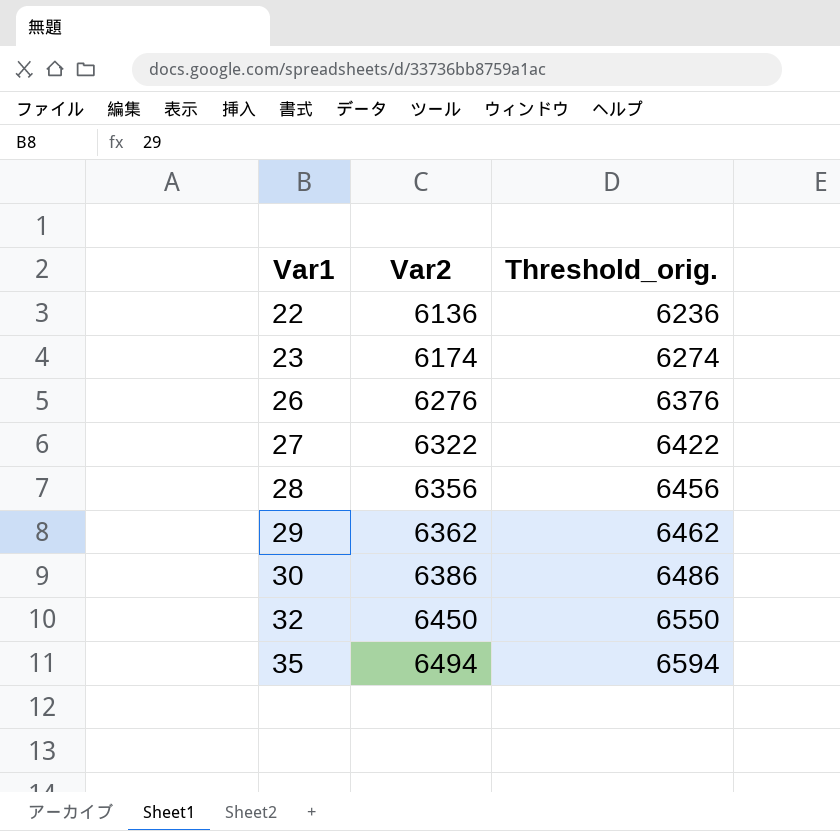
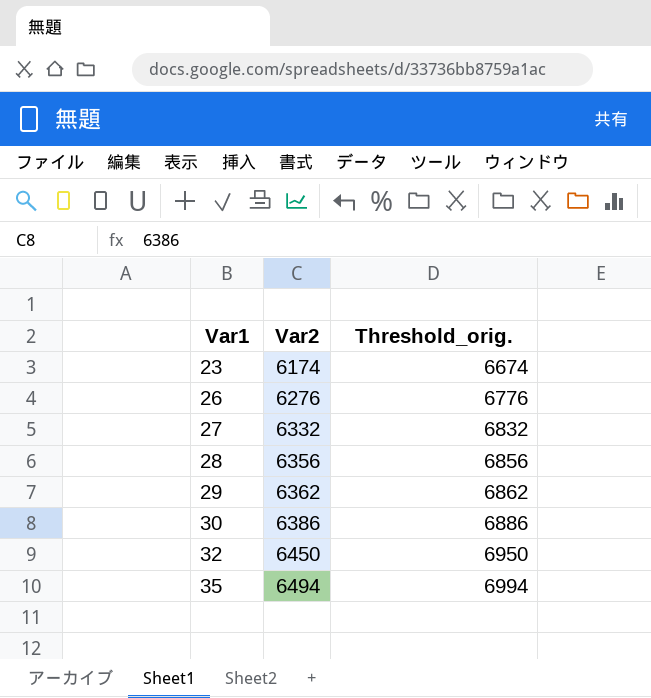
column Threshold_orig. | formula: [Var2] + 100 -> [Var2] + 500
row 22: 6136 | 6236 -> none
27 | Var2: 6322 -> 6332

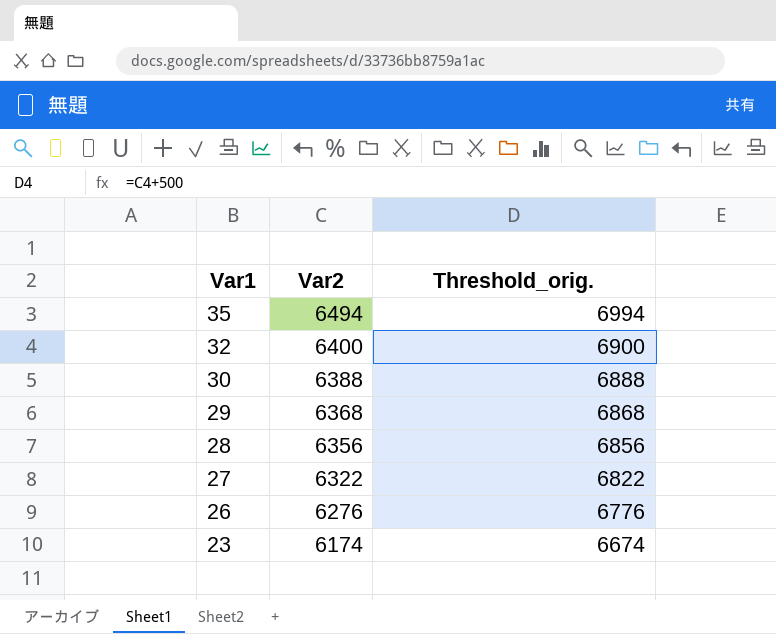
row order: Var1 ascending -> Var1 descending
32 | Var2: 6450 -> 6400
32 | Threshold_orig.: 6950 -> 6900
30 | Var2: 6386 -> 6388
30 | Threshold_orig.: 6886 -> 6888
29 | Var2: 6362 -> 6368
29 | Threshold_orig.: 6862 -> 6868
27 | Var2: 6332 -> 6322
27 | Threshold_orig.: 6832 -> 6822

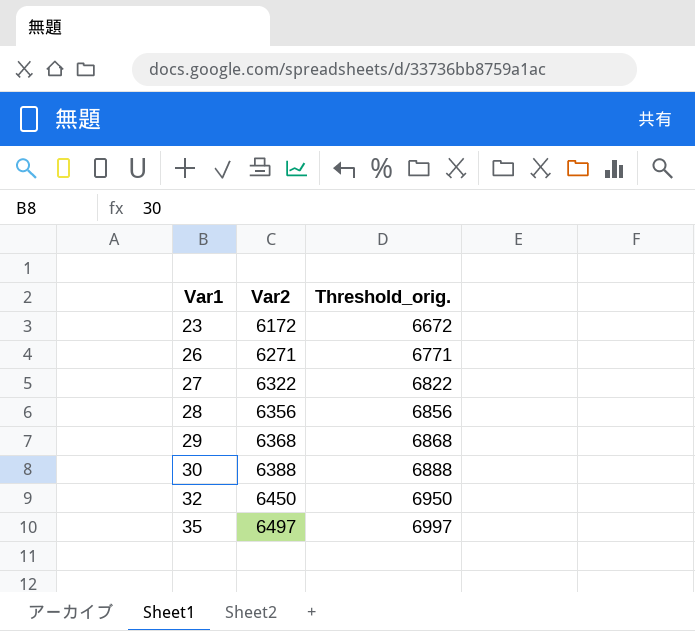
row order: Var1 descending -> Var1 ascending
23 | Var2: 6174 -> 6172
23 | Threshold_orig.: 6674 -> 6672
26 | Var2: 6276 -> 6271
26 | Threshold_orig.: 6776 -> 6771
32 | Var2: 6400 -> 6450
32 | Threshold_orig.: 6900 -> 6950
35 | Var2: 6494 -> 6497
35 | Threshold_orig.: 6994 -> 6997

